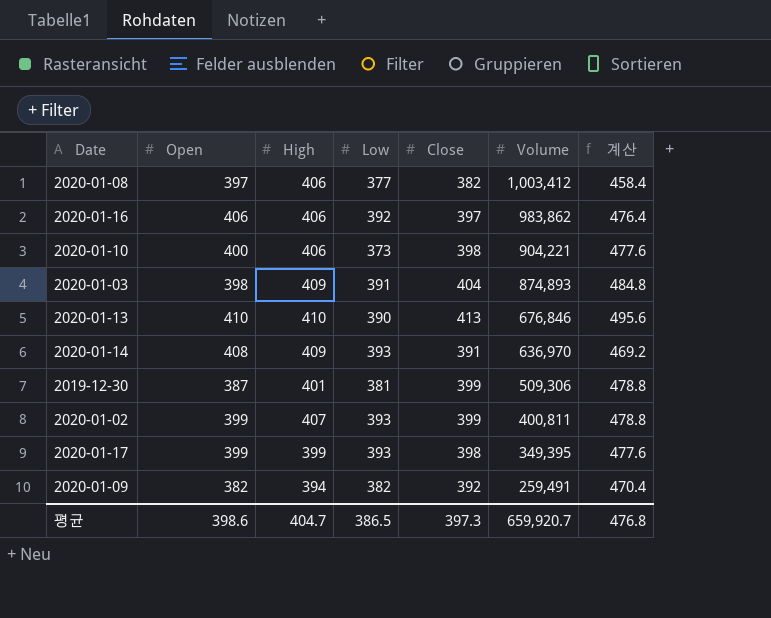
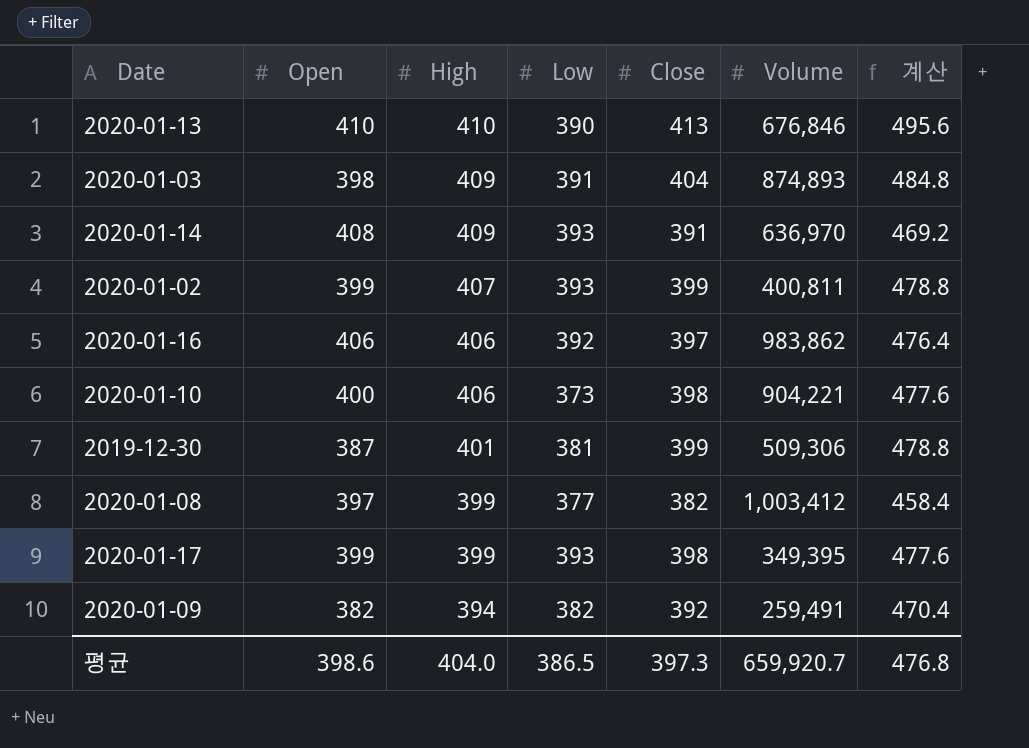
row order: Volume descending -> High descending
2020-01-08 | High: 406 -> 399
평균 | High: 404.7 -> 404.0

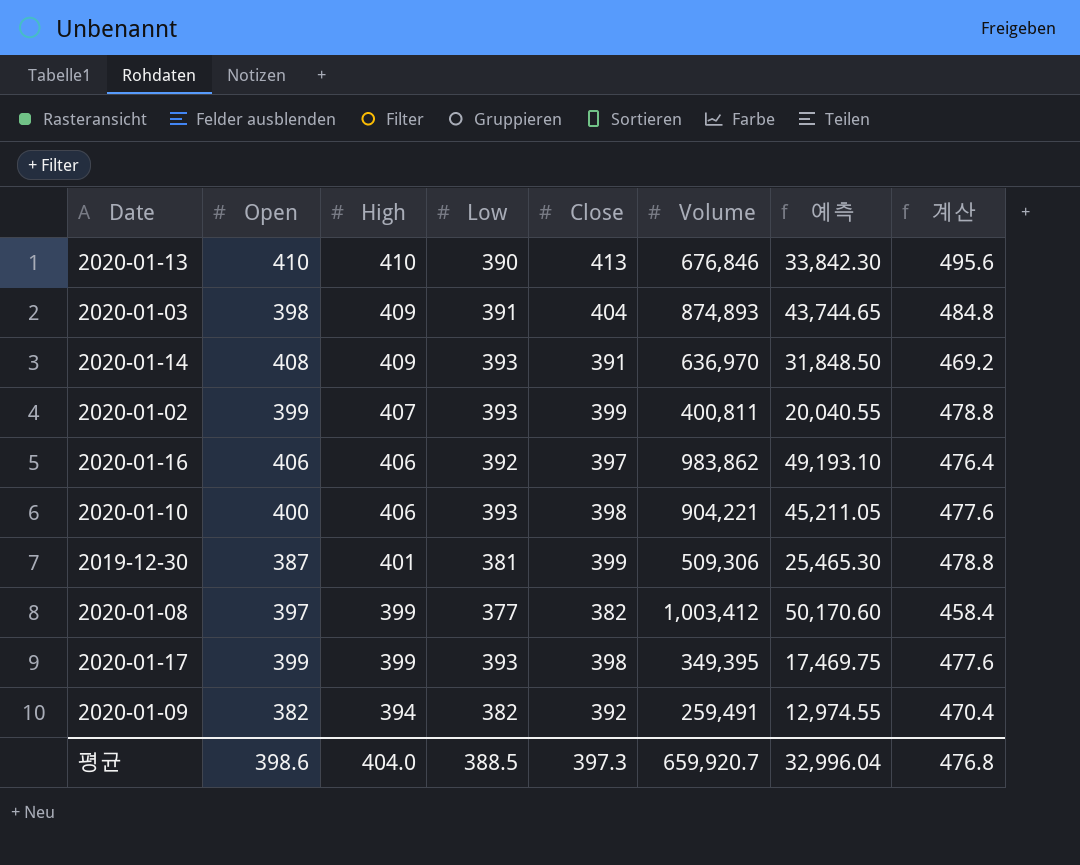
column 예측 | formula: none -> [Volume] * 0.05
2020-01-10 | Low: 373 -> 393
평균 | Low: 386.5 -> 388.5

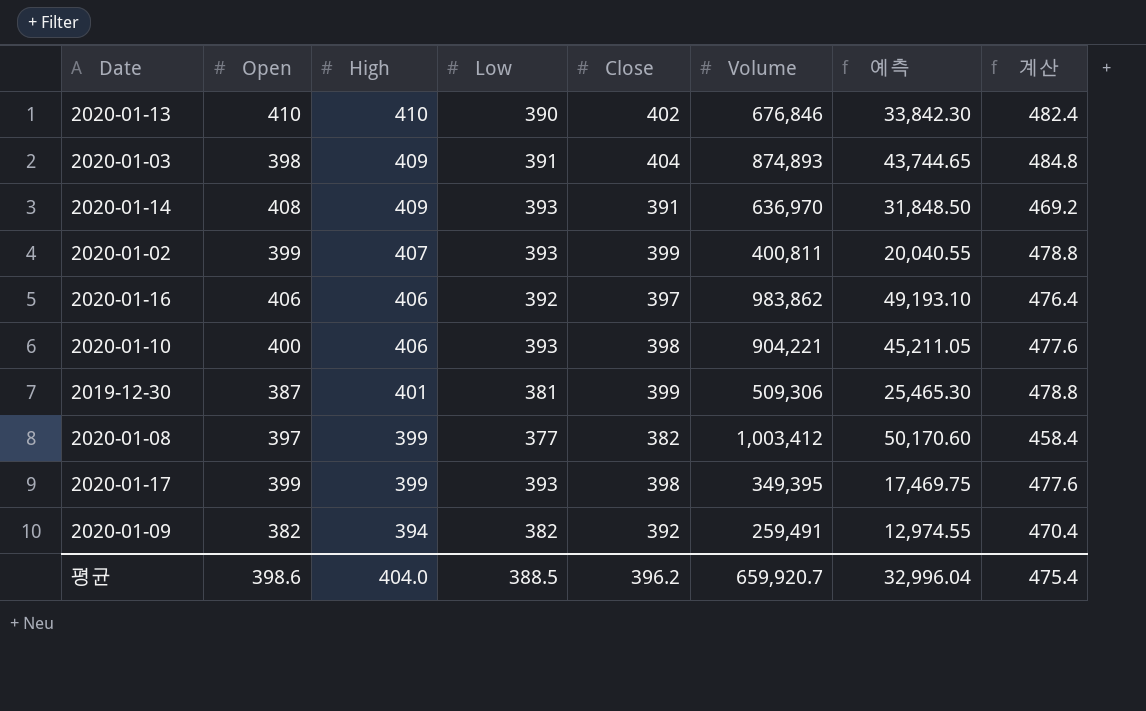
2020-01-13 | Close: 413 -> 402
2020-01-13 | 계산: 495.6 -> 482.4
평균 | Close: 397.3 -> 396.2
평균 | 계산: 476.8 -> 475.4

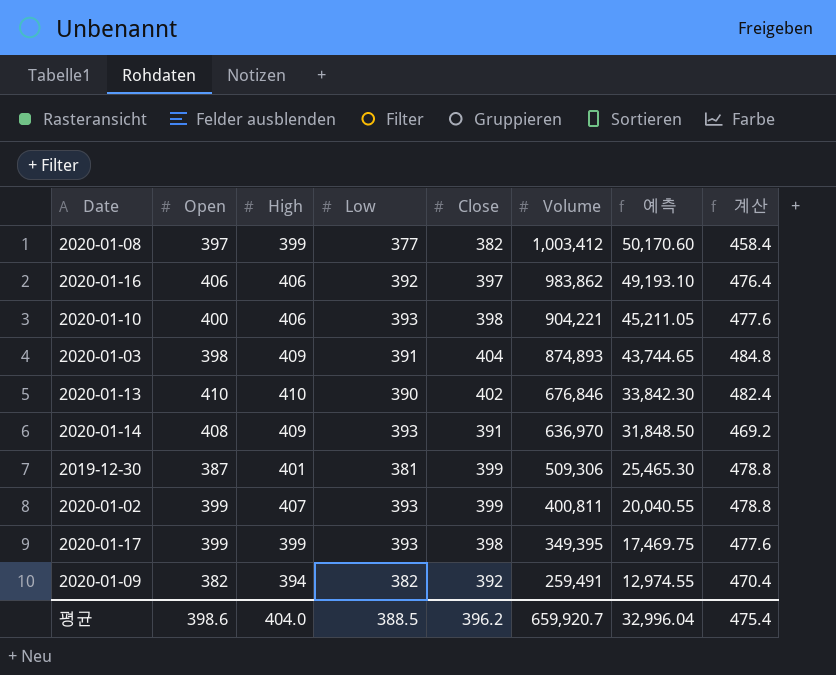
row order: High descending -> Volume descending

